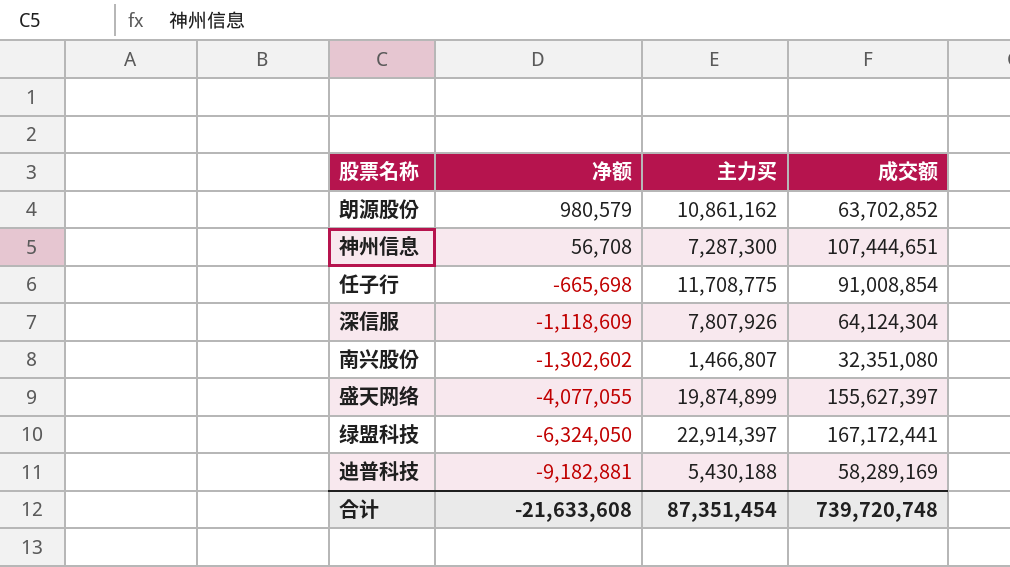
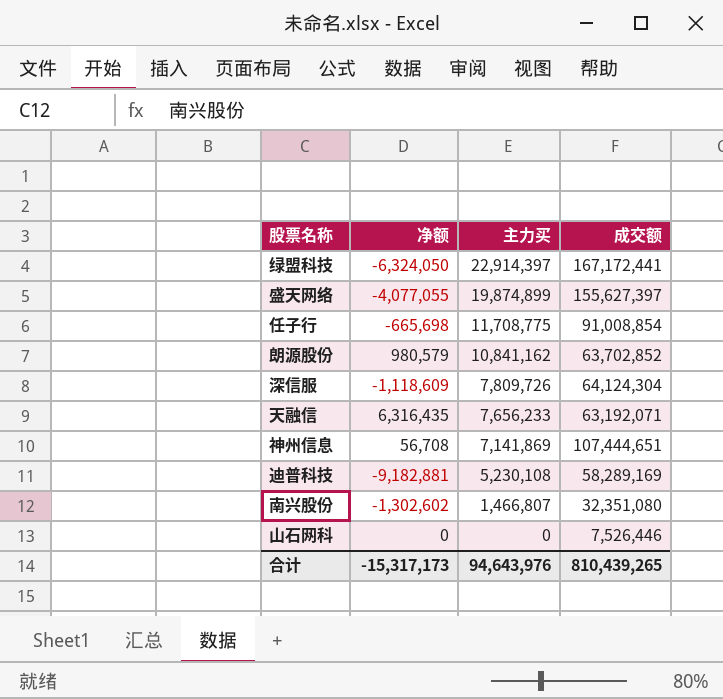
row order: 净额 descending -> 主力买 descending
朗源股份 | 主力买: 10,861,162 -> 10,841,162
深信服 | 主力买: 7,807,926 -> 7,809,726
row 天融信: none -> 6,316,435 | 7,656,233 | 63,192,071
神州信息 | 主力买: 7,287,300 -> 7,141,869
迪普科技 | 主力买: 5,430,188 -> 5,230,108
row 山石网科: none -> 0 | 0 | 7,526,446
合计 | 净额: -21,633,608 -> -15,317,173
合计 | 主力买: 87,351,454 -> 94,643,976
合计 | 成交额: 739,720,748 -> 810,439,265

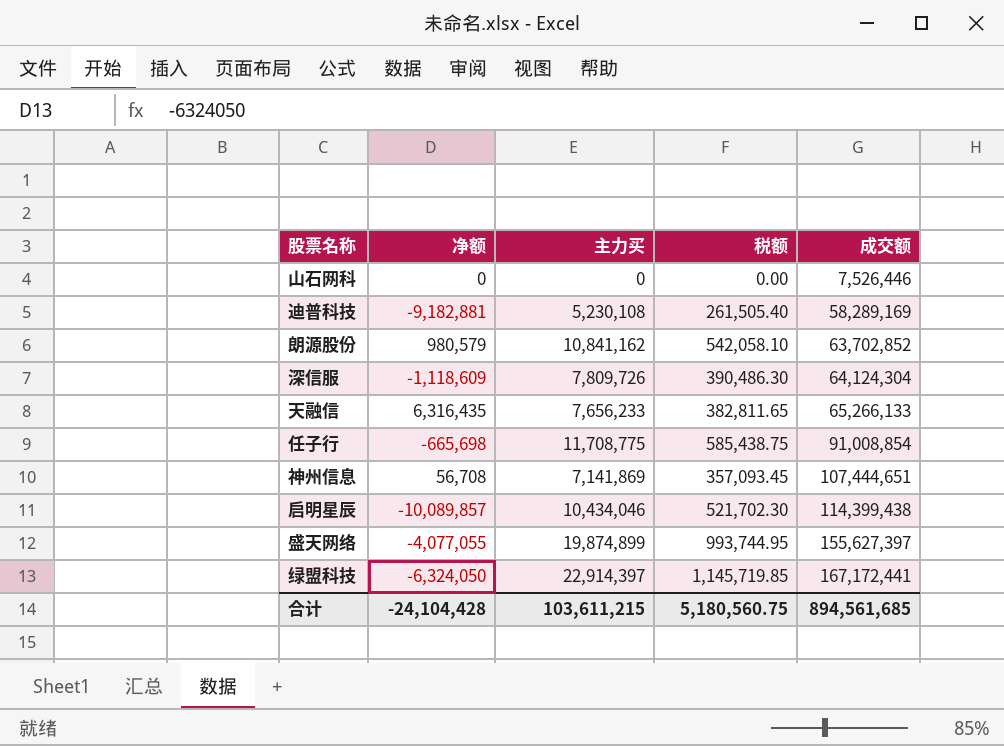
row order: 主力买 descending -> 成交额 ascending
column 税额 | formula: none -> [主力买] * 0.05
row 南兴股份: -1,302,602 | 1,466,807 | 32,351,080 -> none
天融信 | 成交额: 63,192,071 -> 65,266,133
row 启明星辰: none -> -10,089,857 | 10,434,046 | 521,702.30 | 114,399,438
合计 | 净额: -15,317,173 -> -24,104,428
合计 | 主力买: 94,643,976 -> 103,611,215
合计 | 成交额: 810,439,265 -> 894,561,685

